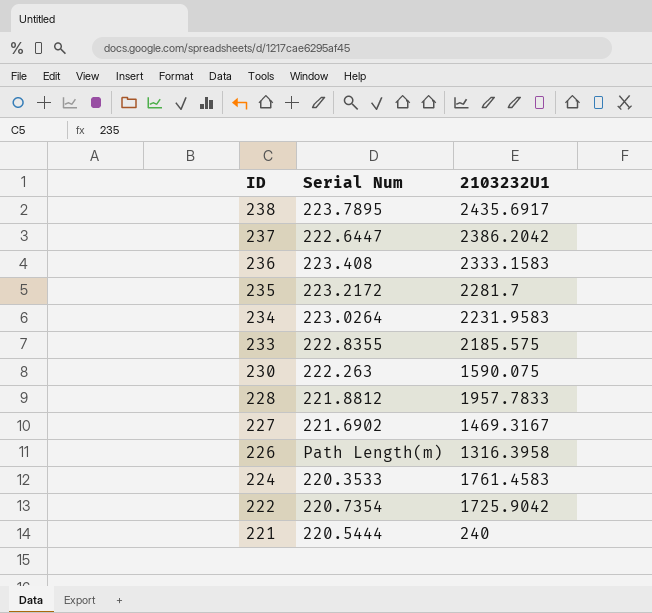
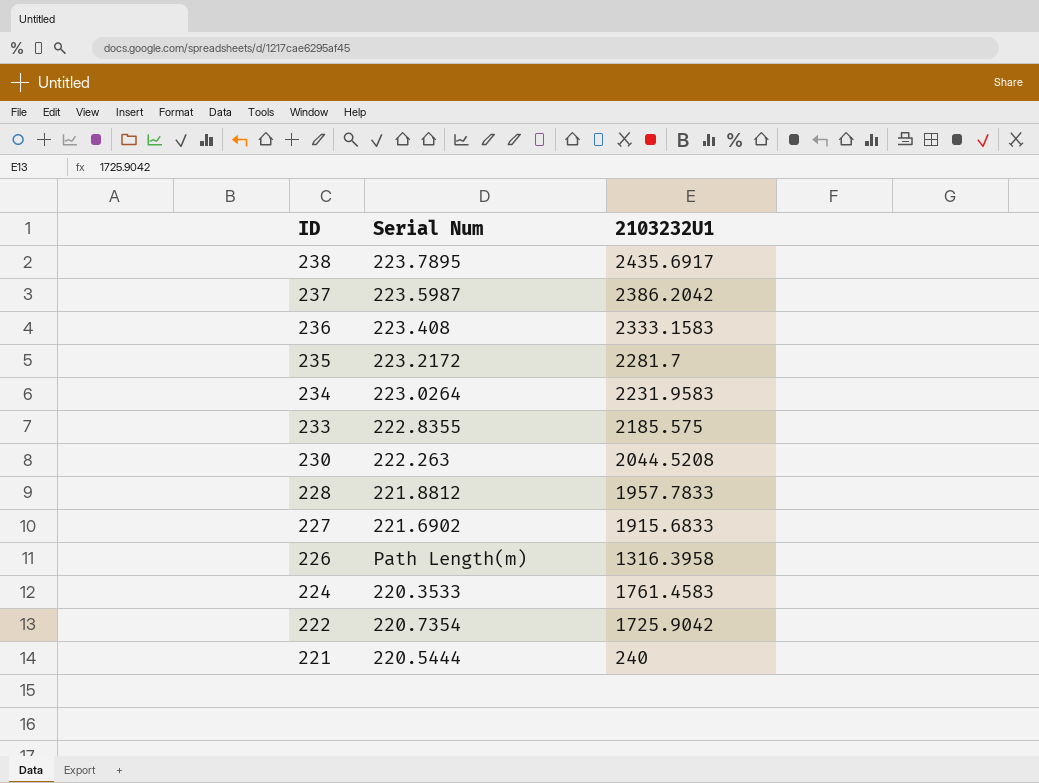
237 | Serial Num: 222.6447 -> 223.5987
230 | 2103232U1: 1590.075 -> 2044.5208
227 | 2103232U1: 1469.3167 -> 1915.6833

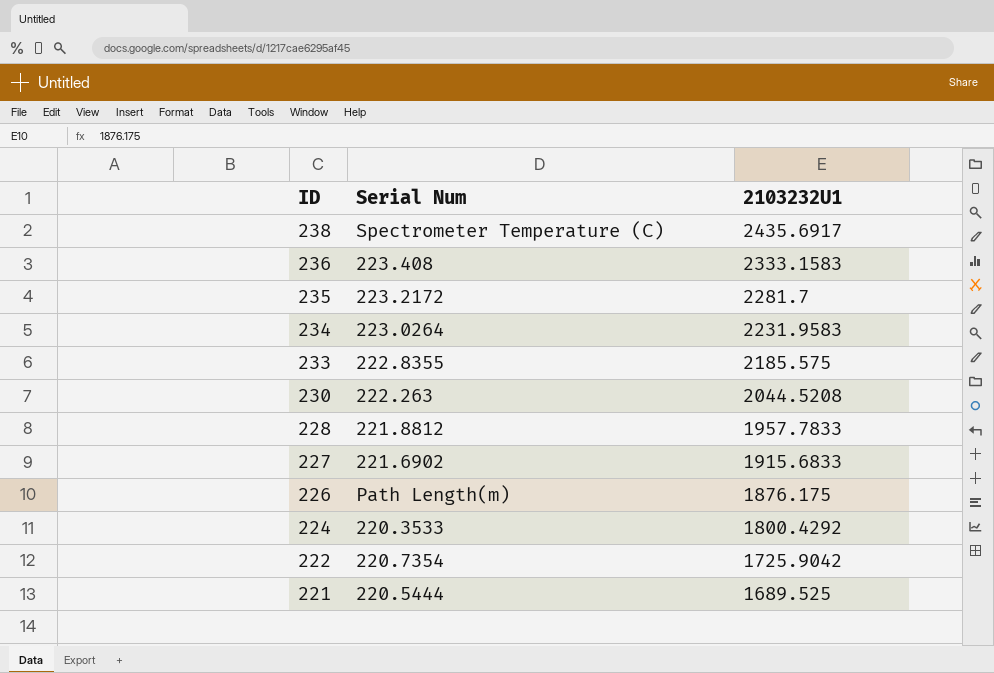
row 237: 223.5987 | 2386.2042 -> none
238 | Serial Num: 223.7895 -> Spectrometer Temperature (C)
226 | 2103232U1: 1316.3958 -> 1876.175
224 | 2103232U1: 1761.4583 -> 1800.4292
221 | 2103232U1: 240 -> 1689.525

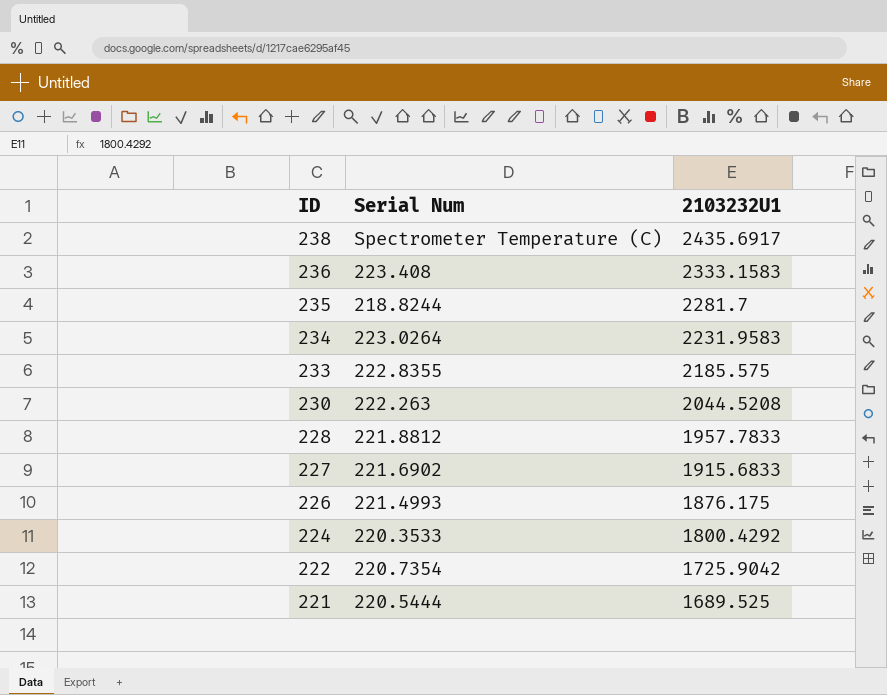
235 | Serial Num: 223.2172 -> 218.8244
226 | Serial Num: Path Length(m) -> 221.4993

